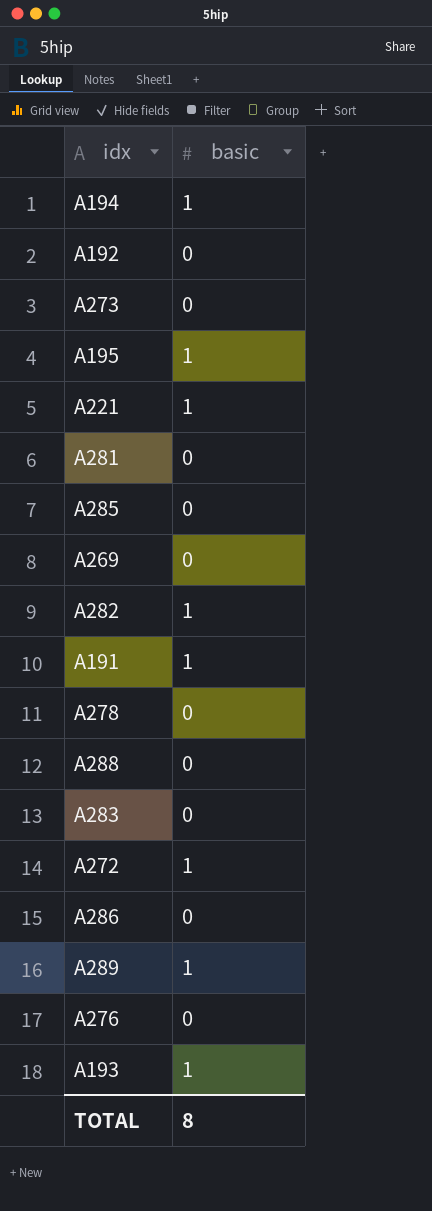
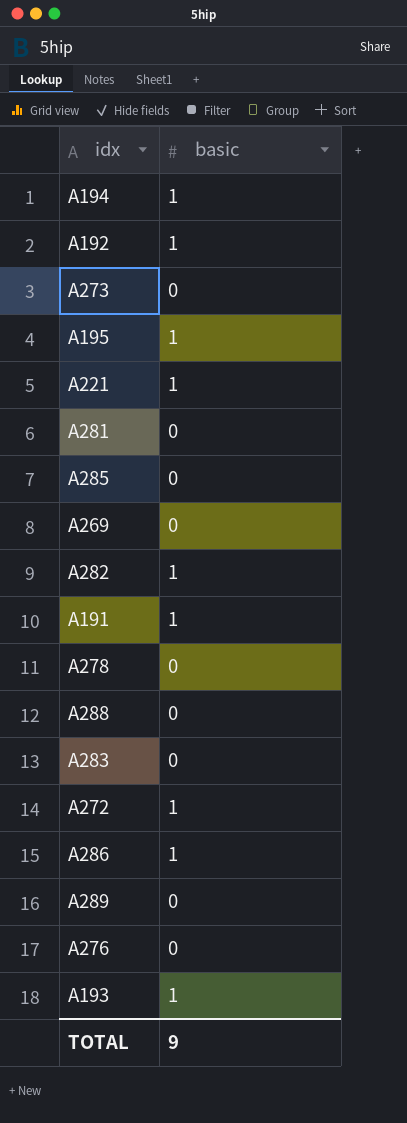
A192 | basic: 0 -> 1
A286 | basic: 0 -> 1
A289 | basic: 1 -> 0
TOTAL | basic: 8 -> 9

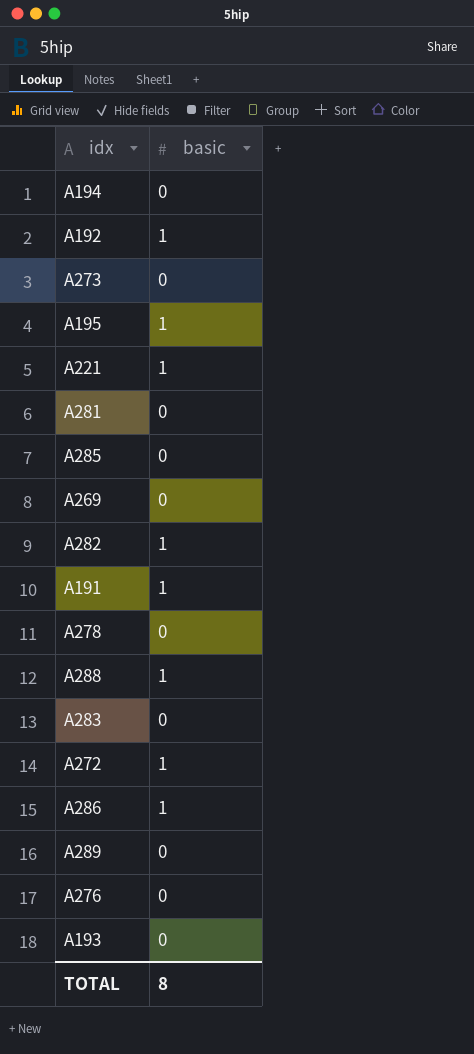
A194 | basic: 1 -> 0
A288 | basic: 0 -> 1
A193 | basic: 1 -> 0
TOTAL | basic: 9 -> 8

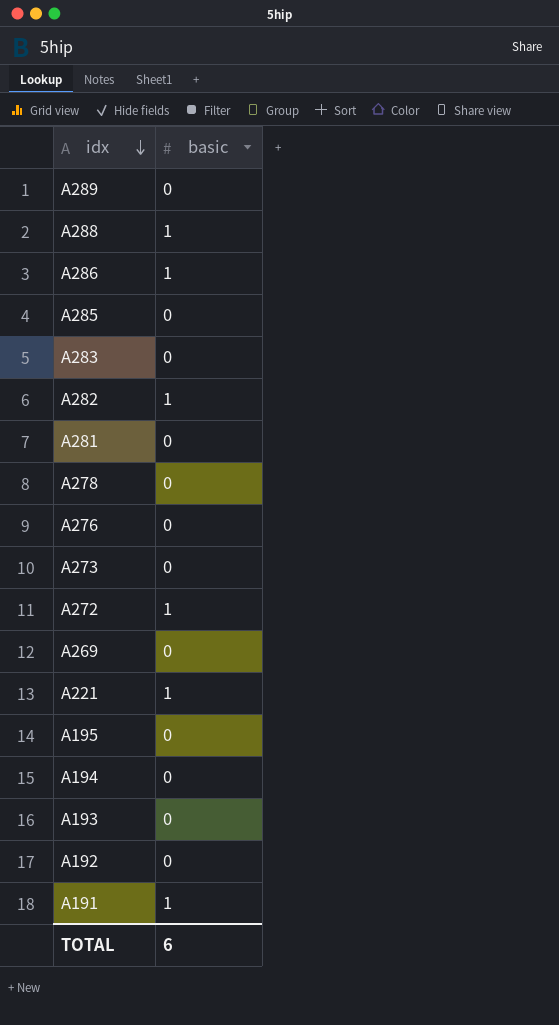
row order: none -> idx descending
A195 | basic: 1 -> 0
A192 | basic: 1 -> 0
TOTAL | basic: 8 -> 6

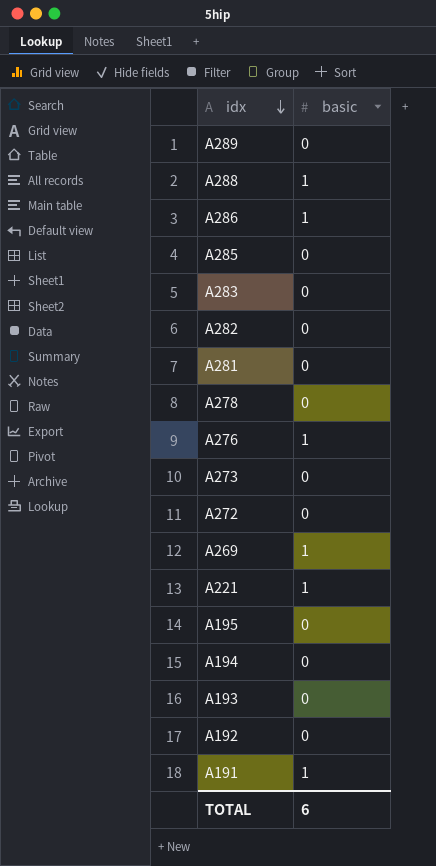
A282 | basic: 1 -> 0
A276 | basic: 0 -> 1
A272 | basic: 1 -> 0
A269 | basic: 0 -> 1

